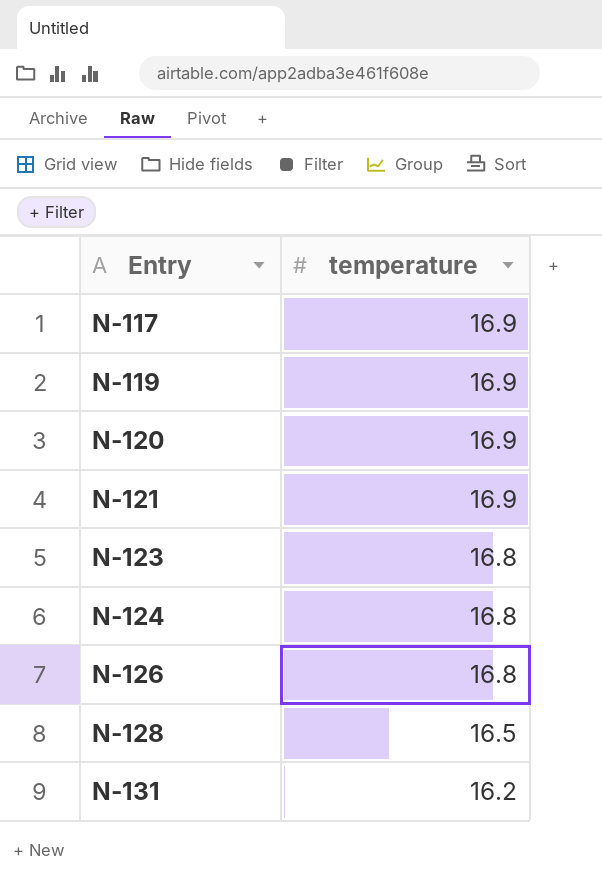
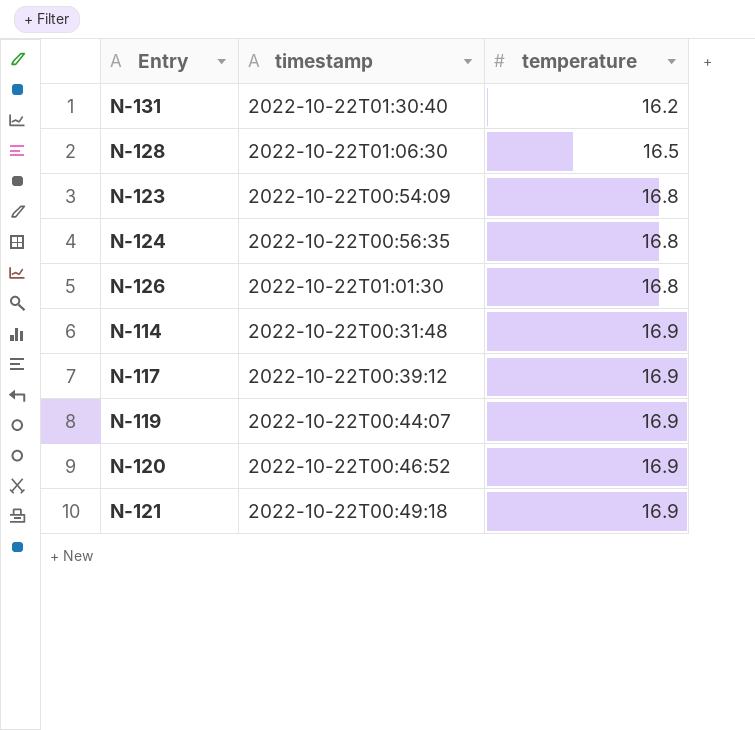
row order: Entry ascending -> temperature ascending
column timestamp | position: none -> 2
row N-114: none -> 2022-10-22T00:31:48 | 16.9

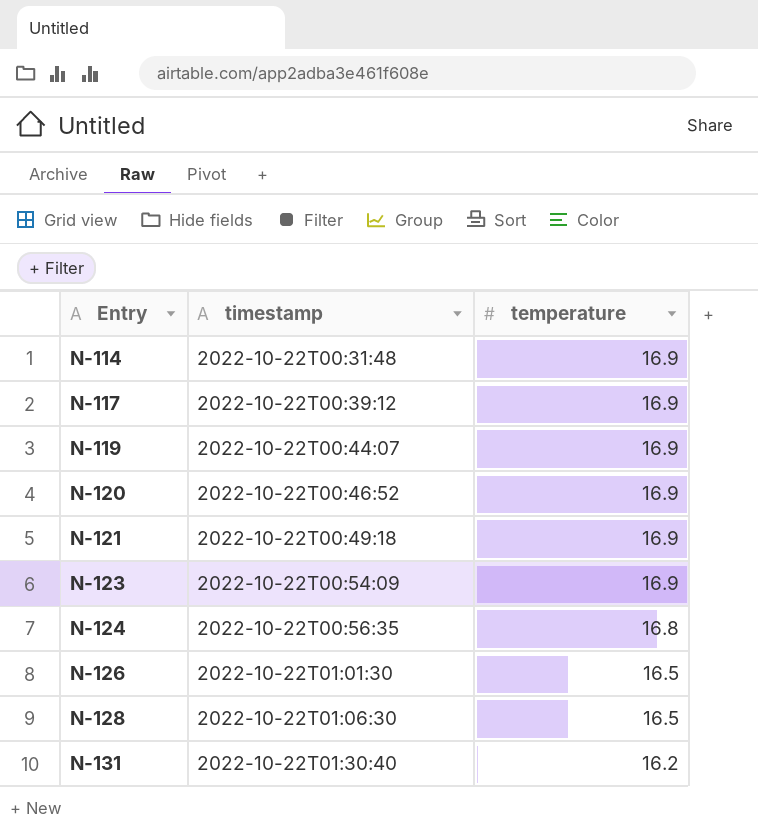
row order: temperature ascending -> Entry ascending
N-123 | temperature: 16.8 -> 16.9
N-126 | temperature: 16.8 -> 16.5

